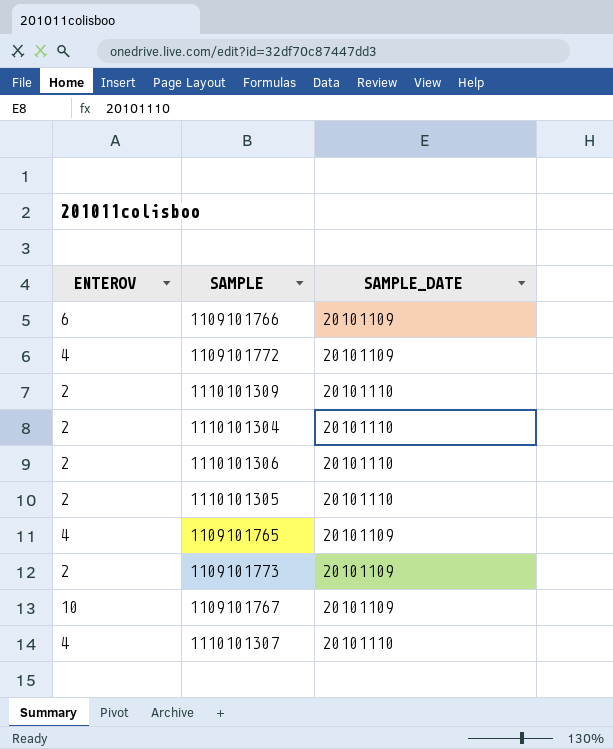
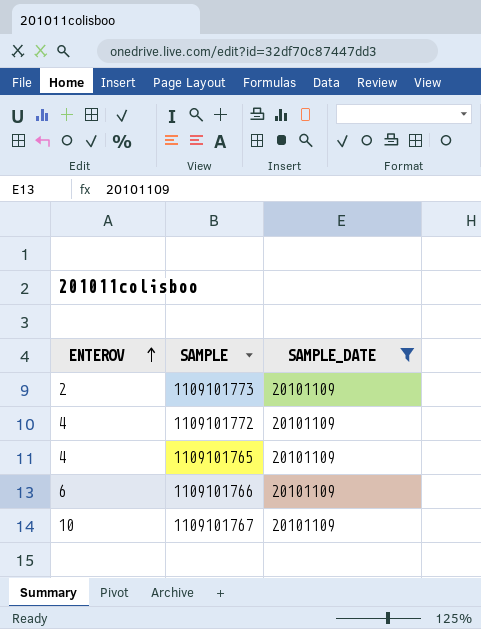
filter: none -> SAMPLE_DATE = 20101109
row order: none -> ENTEROV ascending

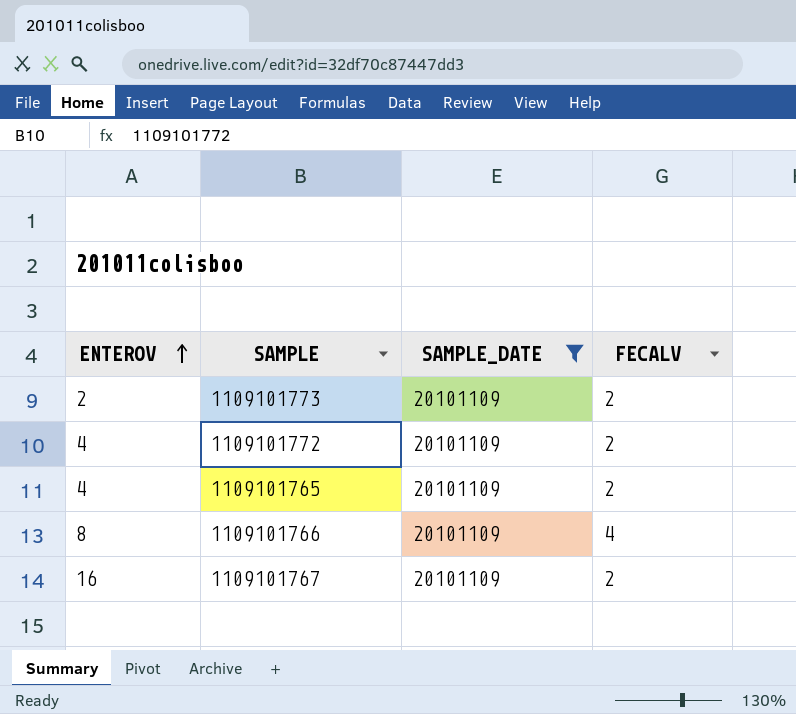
column FECALV | position: none -> 4
1109101766 | ENTEROV: 6 -> 8
1109101767 | ENTEROV: 10 -> 16

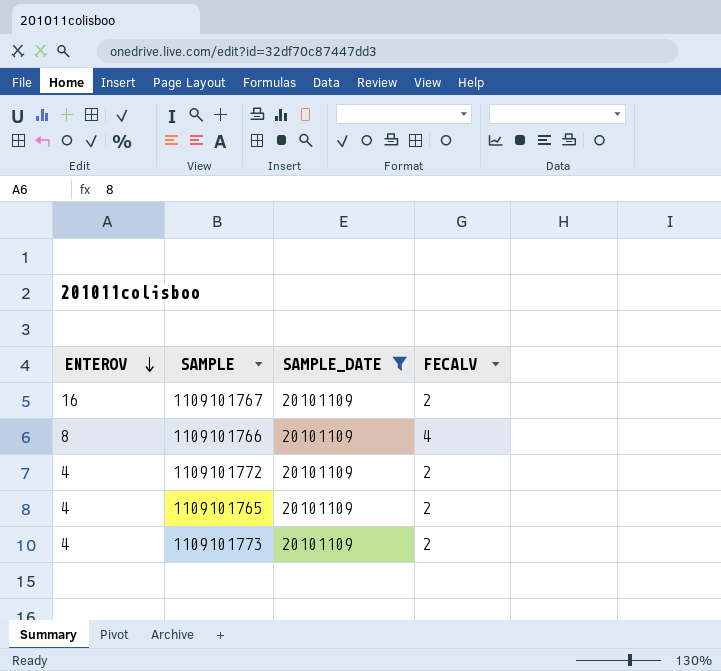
row order: ENTEROV ascending -> ENTEROV descending
1109101773 | ENTEROV: 2 -> 4

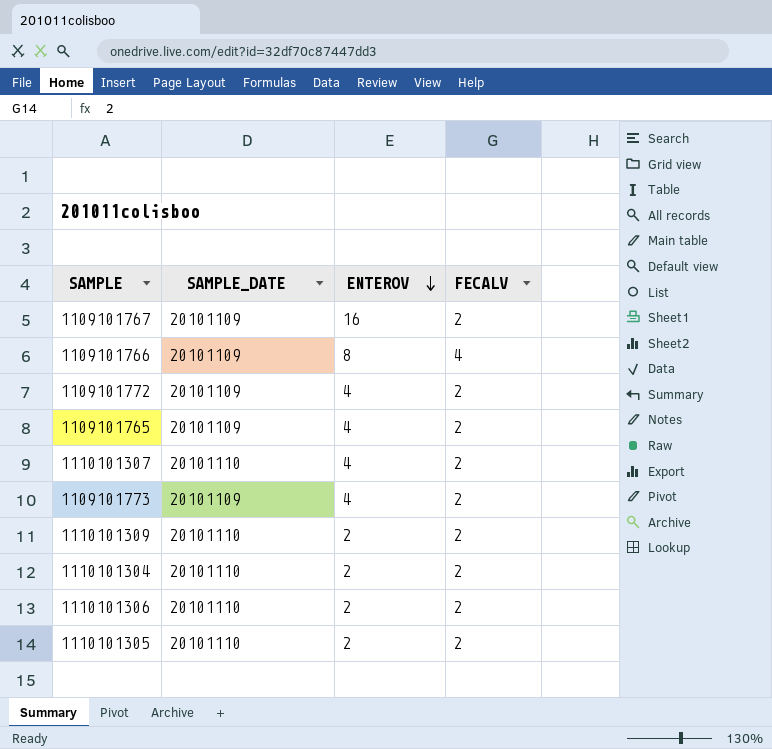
filter: SAMPLE_DATE = 20101109 -> none
column ENTEROV | position: 1 -> 3

